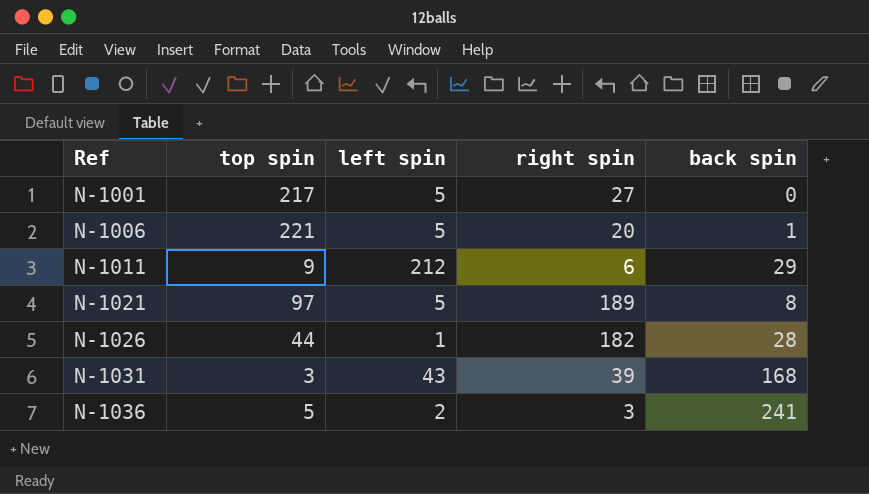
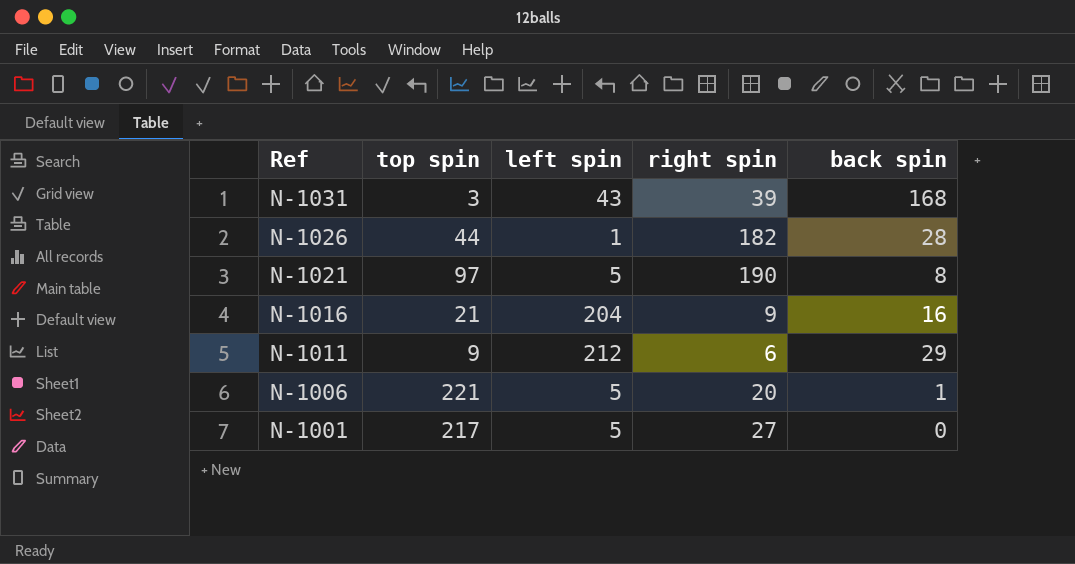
row order: Ref ascending -> Ref descending
row N-1036: 5 | 2 | 3 | 241 -> none
N-1021 | right spin: 189 -> 190
row N-1016: none -> 21 | 204 | 9 | 16

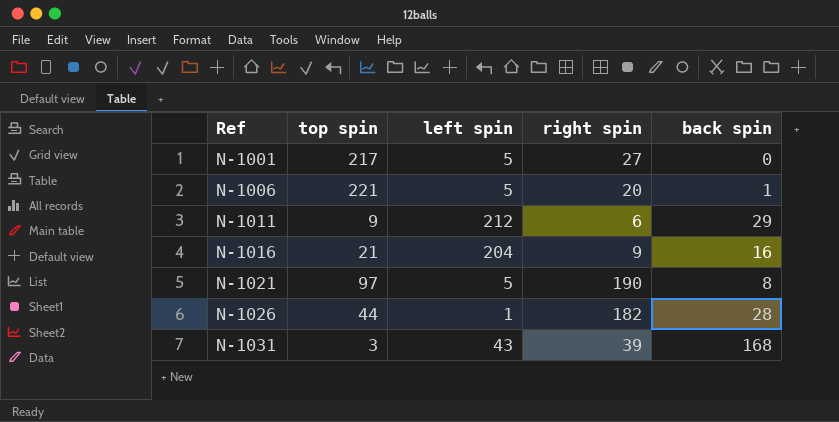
row order: Ref descending -> Ref ascending

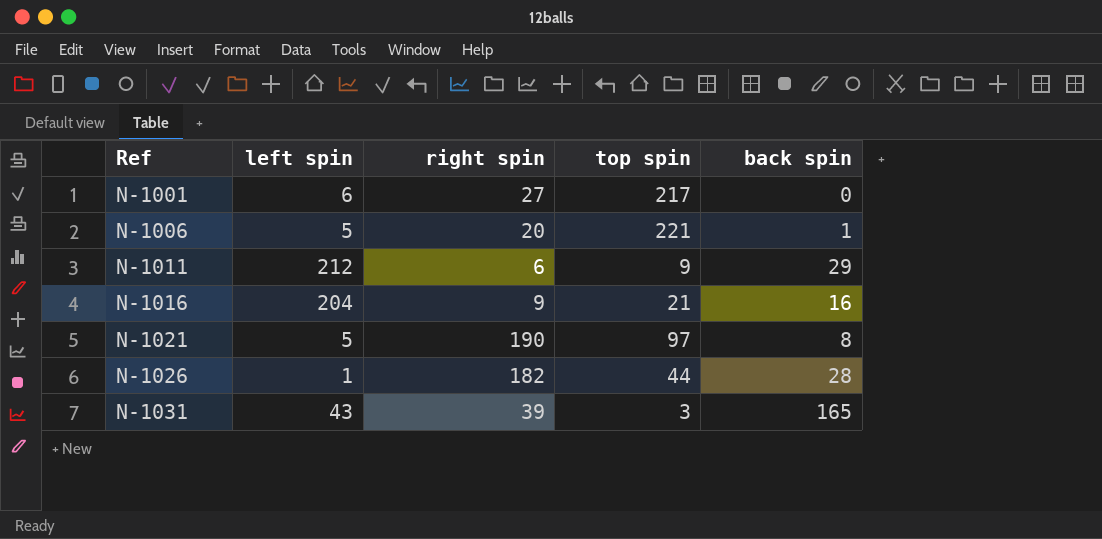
column top spin | position: 2 -> 4
N-1001 | left spin: 5 -> 6
N-1031 | back spin: 168 -> 165

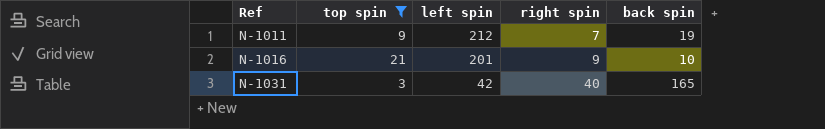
filter: none -> top spin <= 21
column top spin | position: 4 -> 2
N-1011 | right spin: 6 -> 7
N-1011 | back spin: 29 -> 19
N-1016 | left spin: 204 -> 201
N-1016 | back spin: 16 -> 10
N-1031 | left spin: 43 -> 42
N-1031 | right spin: 39 -> 40

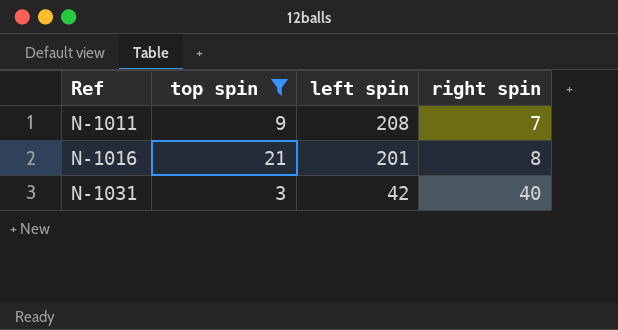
column back spin | position: 5 -> none
N-1011 | left spin: 212 -> 208
N-1016 | right spin: 9 -> 8

